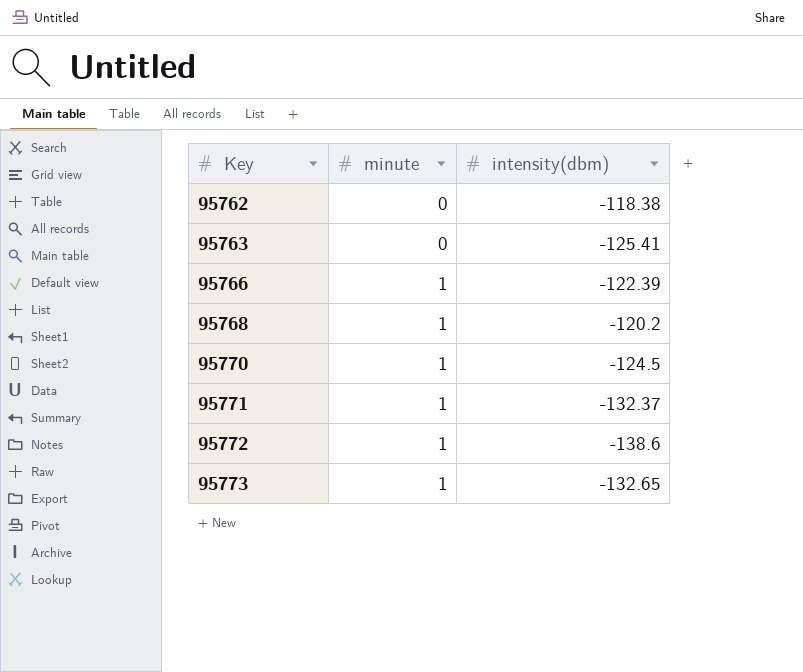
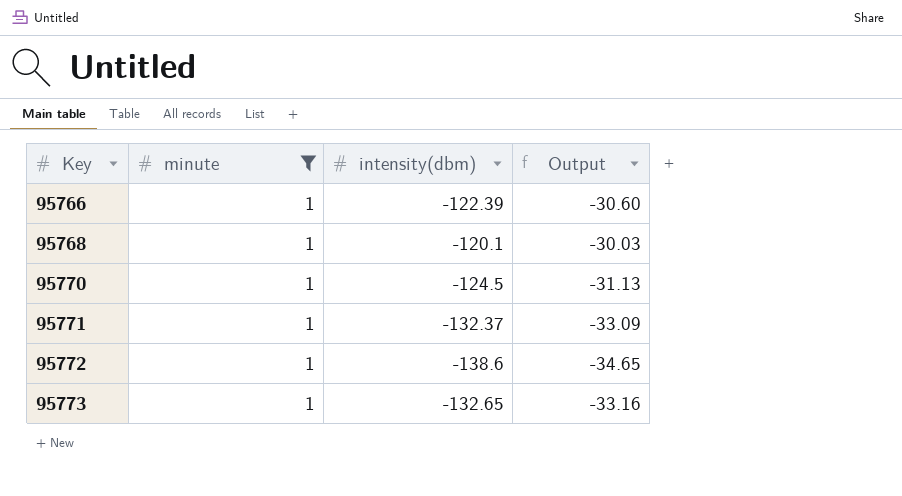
filter: none -> minute = 1
column Output | formula: none -> [intensity(dbm)] * 0.25
95768 | intensity(dbm): -120.2 -> -120.1

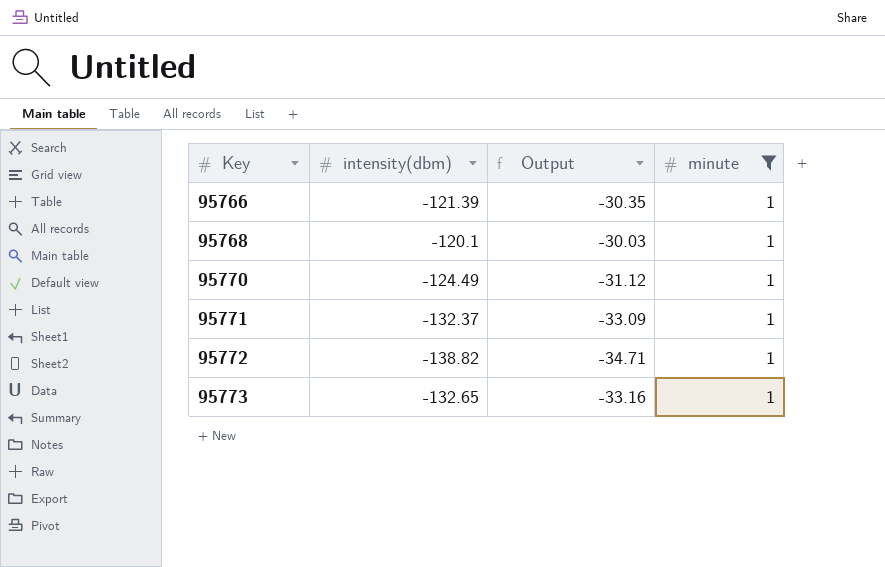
column minute | position: 2 -> 4
95766 | intensity(dbm): -122.39 -> -121.39
95766 | Output: -30.60 -> -30.35
95770 | intensity(dbm): -124.5 -> -124.49
95770 | Output: -31.13 -> -31.12
95772 | intensity(dbm): -138.6 -> -138.82
95772 | Output: -34.65 -> -34.71

